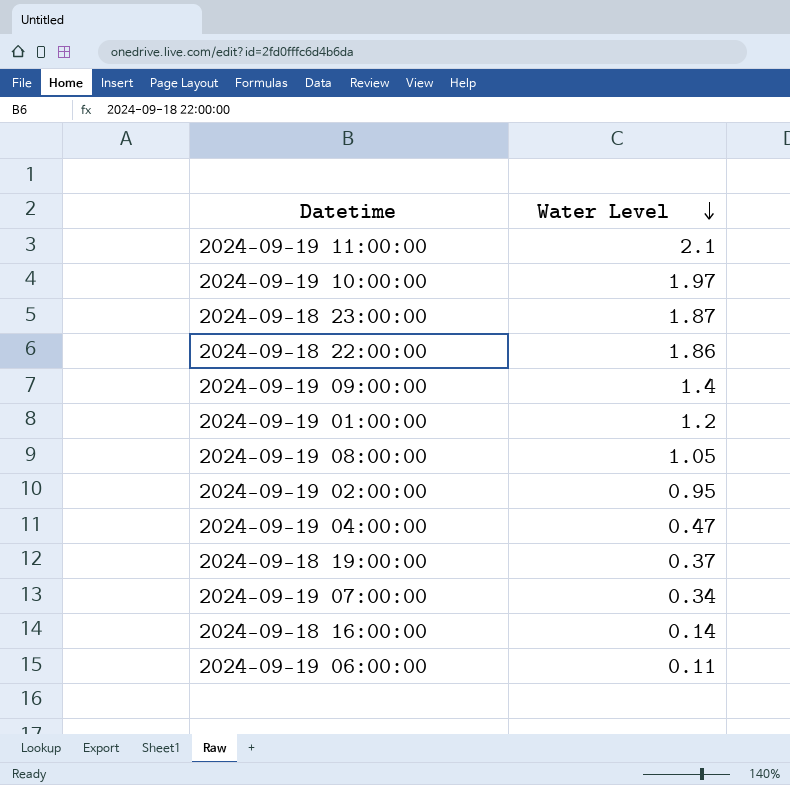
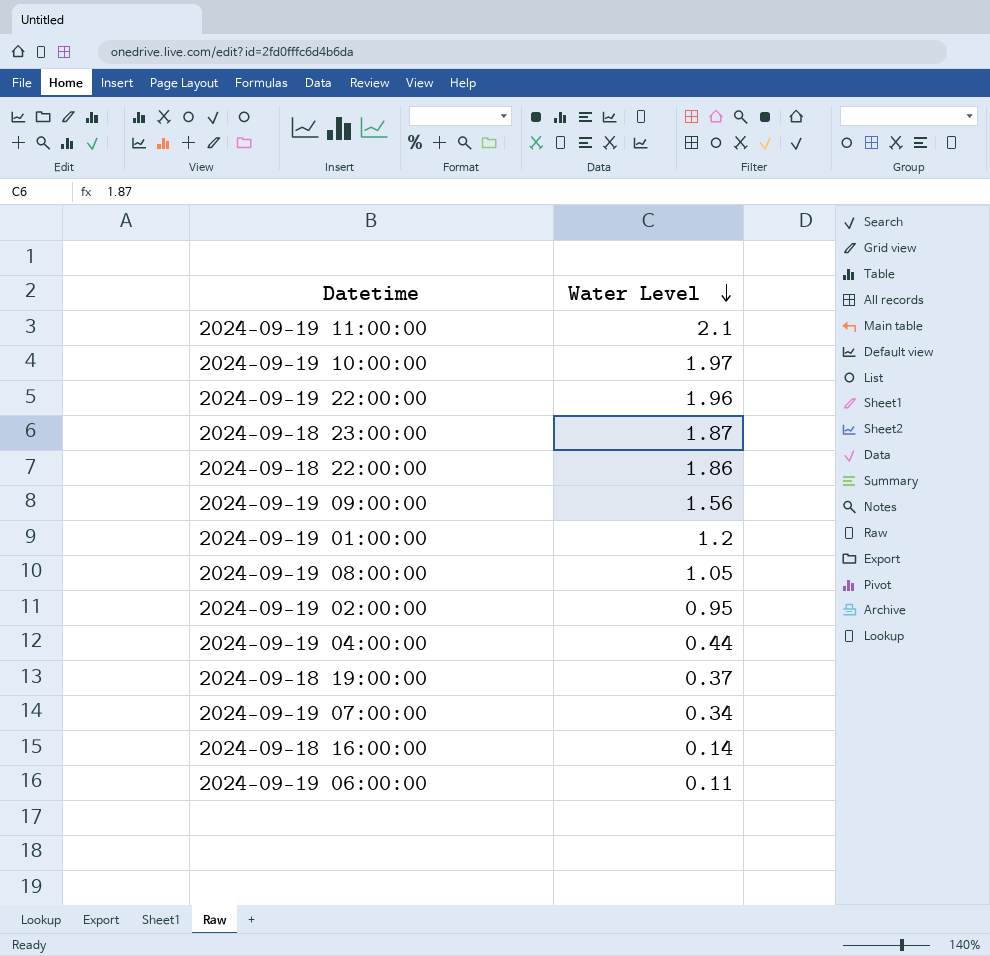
row 2024-09-19 22:00:00: none -> 1.96
2024-09-19 09:00:00 | Water Level: 1.4 -> 1.56
2024-09-19 04:00:00 | Water Level: 0.47 -> 0.44

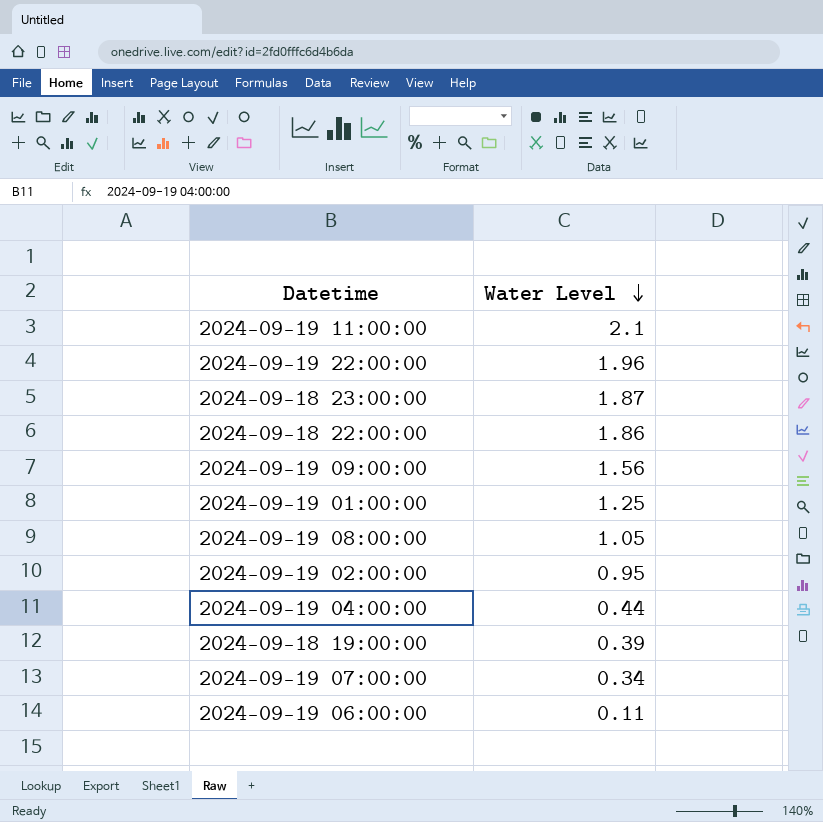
row 2024-09-19 10:00:00: 1.97 -> none
row 2024-09-18 16:00:00: 0.14 -> none
2024-09-19 01:00:00 | Water Level: 1.2 -> 1.25
2024-09-18 19:00:00 | Water Level: 0.37 -> 0.39

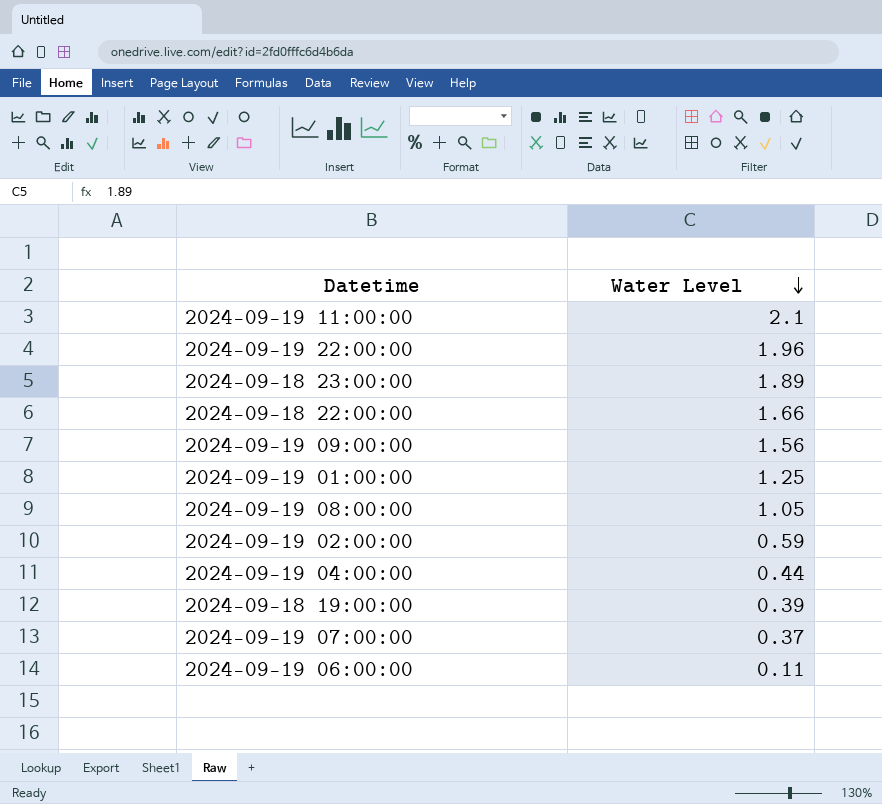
2024-09-18 23:00:00 | Water Level: 1.87 -> 1.89
2024-09-18 22:00:00 | Water Level: 1.86 -> 1.66
2024-09-19 02:00:00 | Water Level: 0.95 -> 0.59
2024-09-19 07:00:00 | Water Level: 0.34 -> 0.37

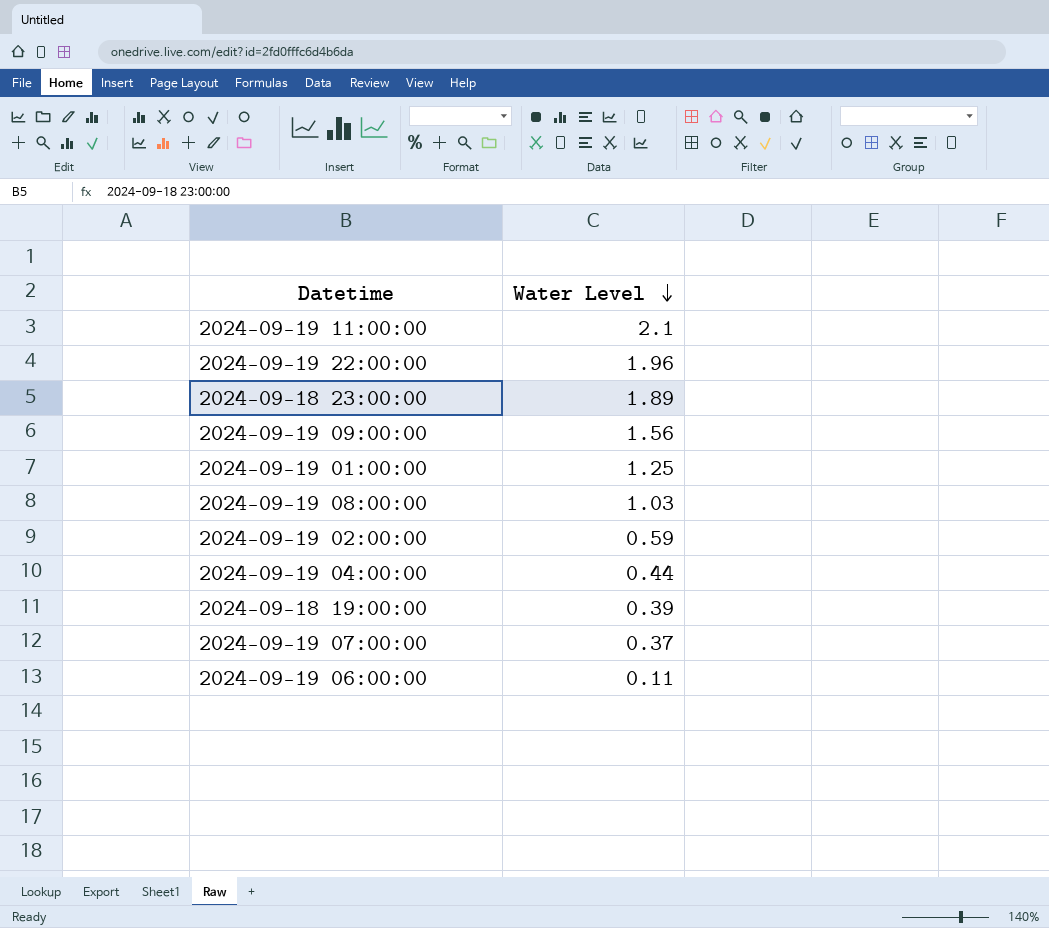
row 2024-09-18 22:00:00: 1.66 -> none
2024-09-19 08:00:00 | Water Level: 1.05 -> 1.03

